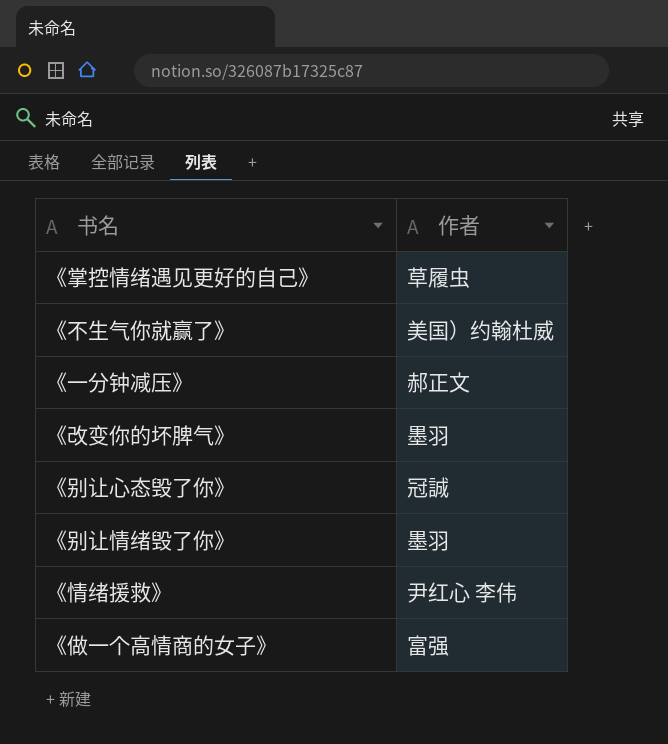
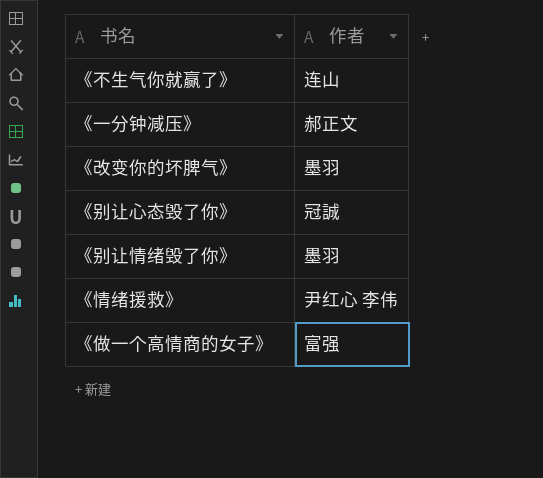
row 《掌控情绪遇见更好的自己》: 草履虫 -> none
《不生气你就赢了》 | 作者: 美国）约翰杜威 -> 连山

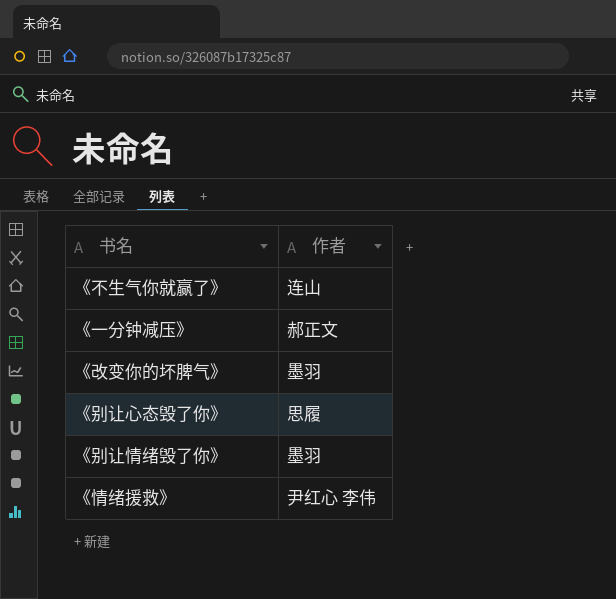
row 《做一个高情商的女子》: 富强 -> none
《别让心态毁了你》 | 作者: 冠誠 -> 思履

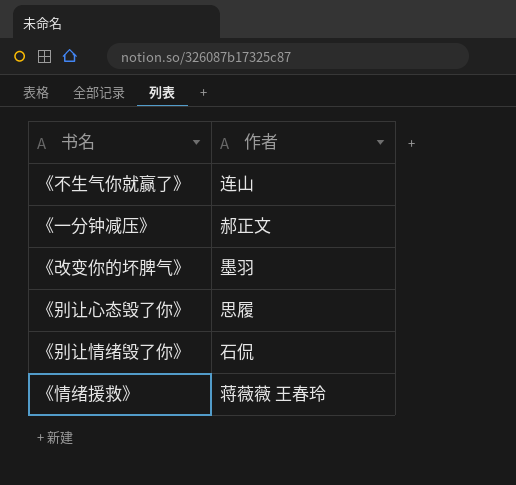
《别让情绪毁了你》 | 作者: 墨羽 -> 石侃
《情绪援救》 | 作者: 尹红心 李伟 -> 蒋薇薇 王春玲

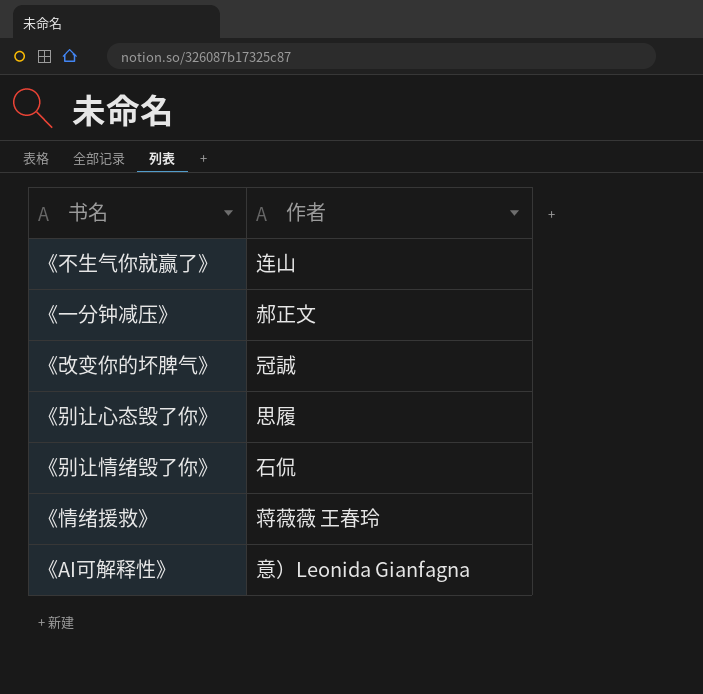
《改变你的坏脾气》 | 作者: 墨羽 -> 冠誠
row 《AI可解释性》: none -> 意）Leonida Gianfagna

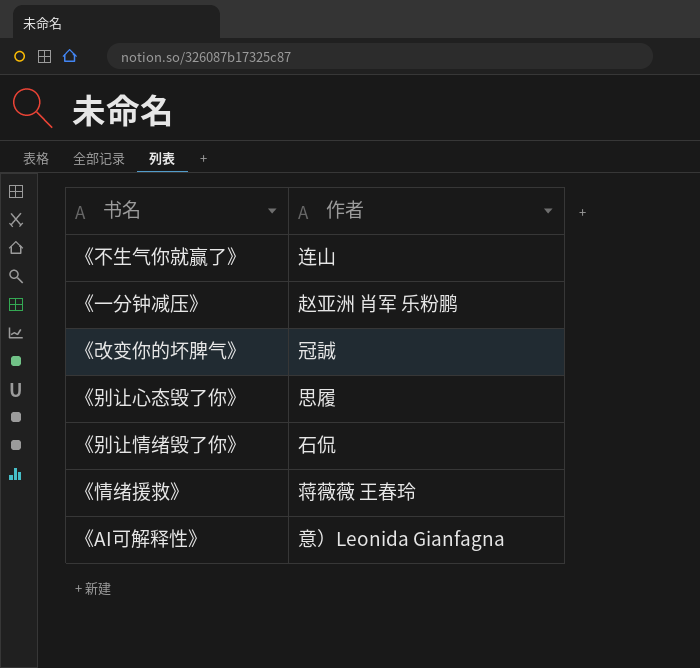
《一分钟减压》 | 作者: 郝正文 -> 赵亚洲 肖军 乐粉鹏

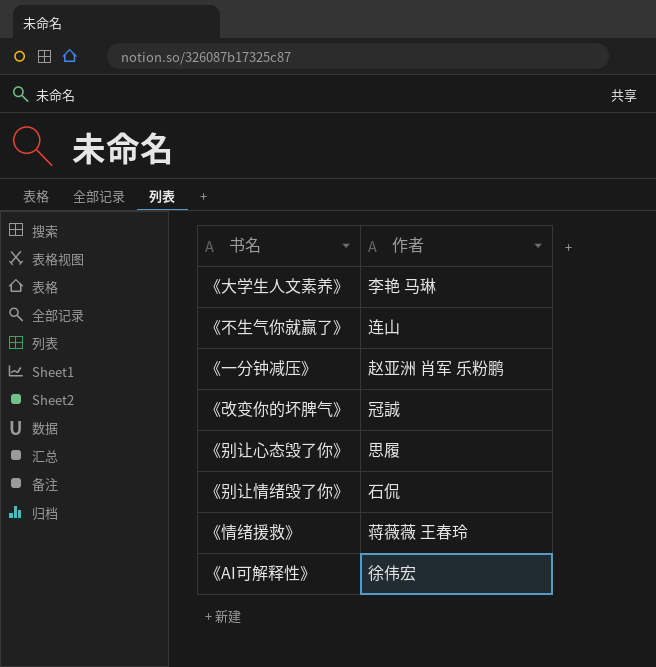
row 《大学生人文素养》: none -> 李艳 马琳
《AI可解释性》 | 作者: 意）Leonida Gianfagna -> 徐伟宏

